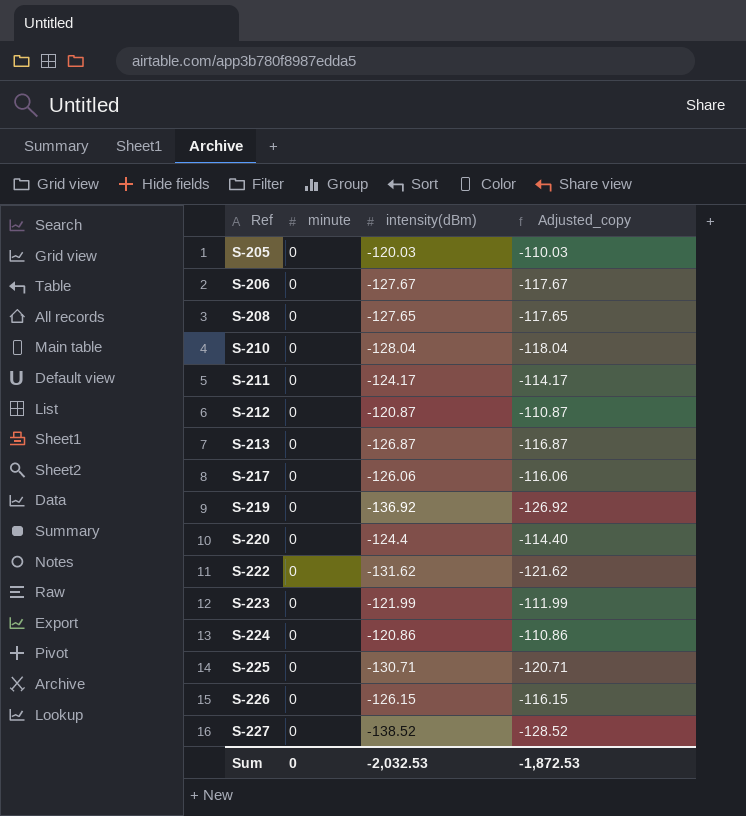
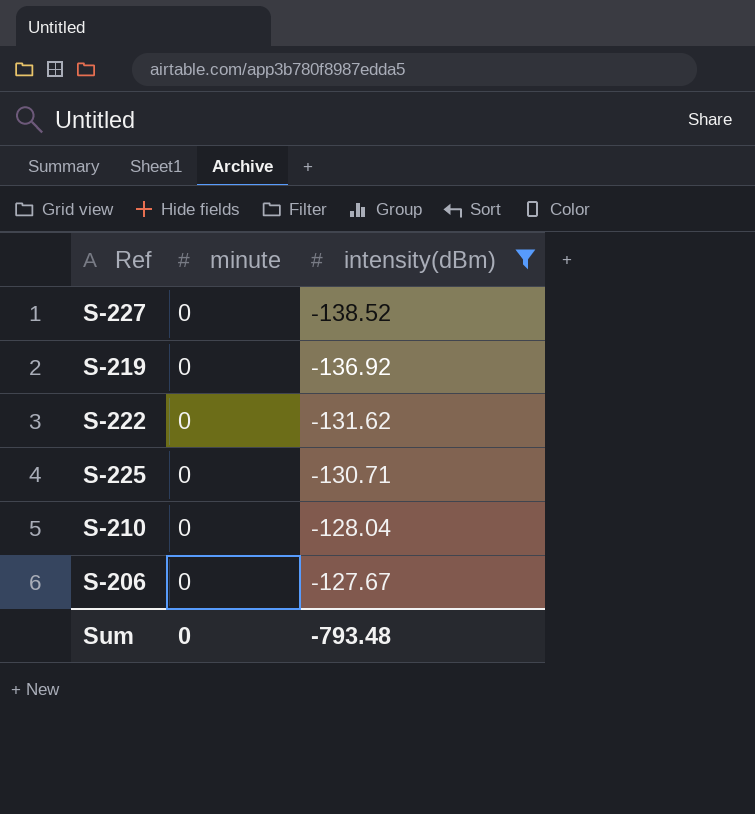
filter: none -> intensity(dBm) <= -127.67
row order: Ref ascending -> intensity(dBm) ascending
column Adjusted_copy | formula: [intensity(dBm)] + 10 -> none
Sum | intensity(dBm): -2,032.53 -> -793.48

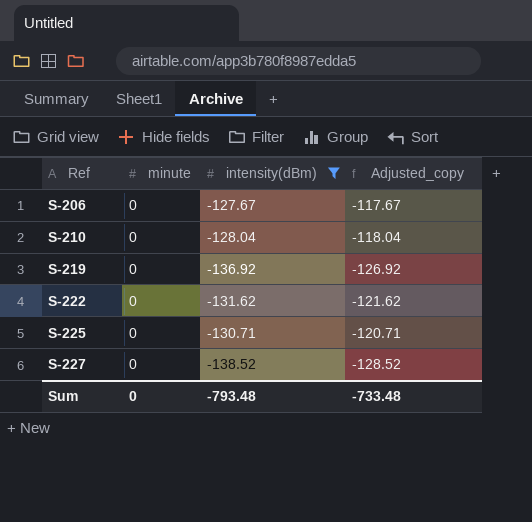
row order: intensity(dBm) ascending -> Ref ascending
column Adjusted_copy | formula: none -> [intensity(dBm)] + 10

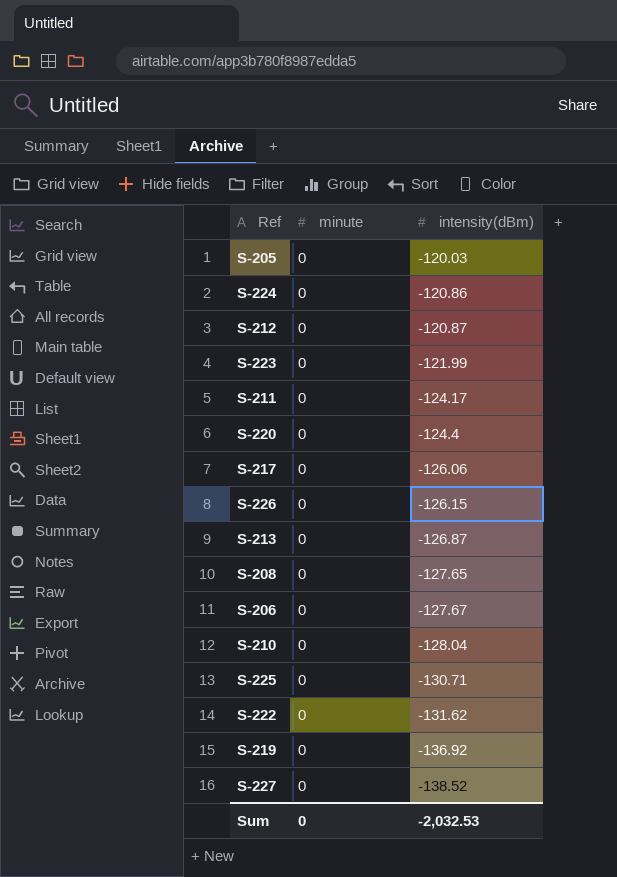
filter: intensity(dBm) <= -127.67 -> none
row order: Ref ascending -> intensity(dBm) descending
column Adjusted_copy | formula: [intensity(dBm)] + 10 -> none
Sum | intensity(dBm): -793.48 -> -2,032.53

